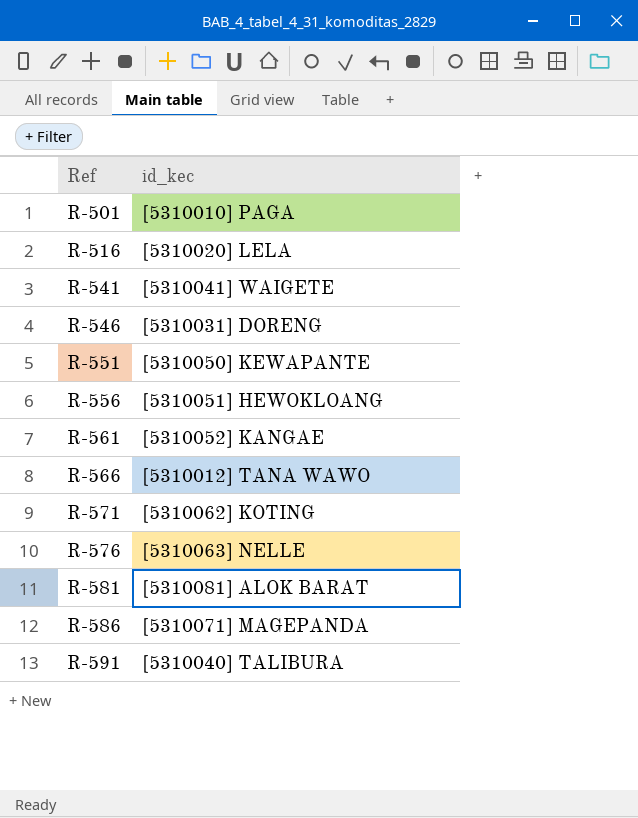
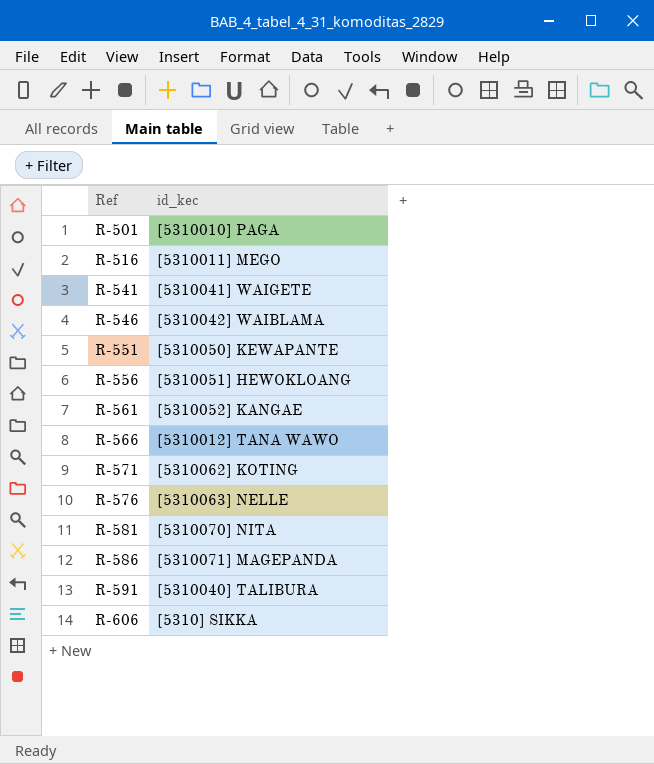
R-516 | id_kec: [5310020] LELA -> [5310011] MEGO
R-546 | id_kec: [5310031] DORENG -> [5310042] WAIBLAMA
R-581 | id_kec: [5310081] ALOK BARAT -> [5310070] NITA
row R-606: none -> [5310] SIKKA

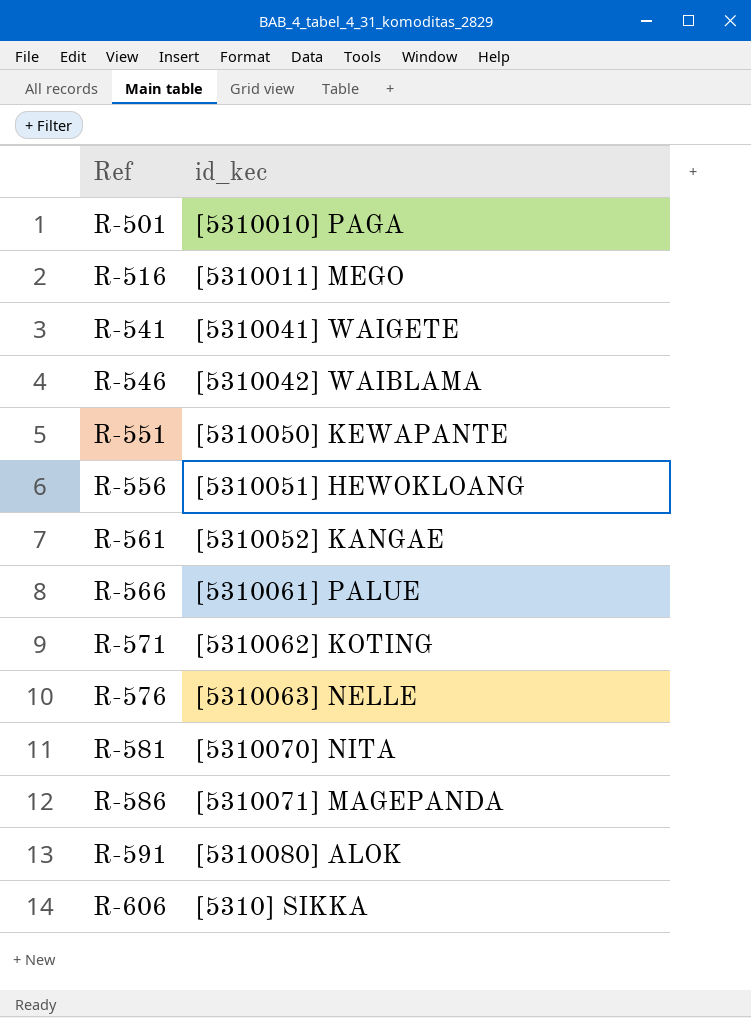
R-566 | id_kec: [5310012] TANA WAWO -> [5310061] PALUE
R-591 | id_kec: [5310040] TALIBURA -> [5310080] ALOK

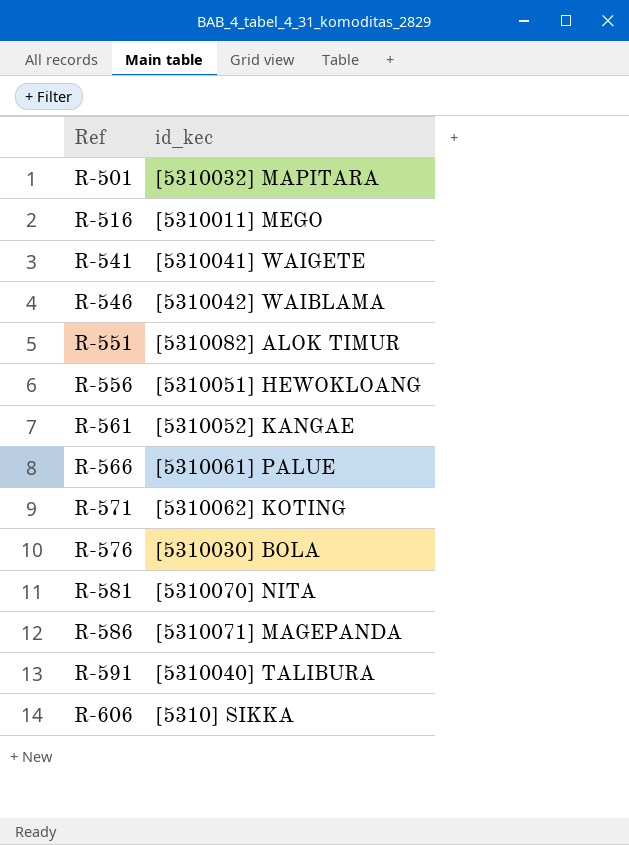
R-501 | id_kec: [5310010] PAGA -> [5310032] MAPITARA
R-551 | id_kec: [5310050] KEWAPANTE -> [5310082] ALOK TIMUR
R-576 | id_kec: [5310063] NELLE -> [5310030] BOLA
R-591 | id_kec: [5310080] ALOK -> [5310040] TALIBURA

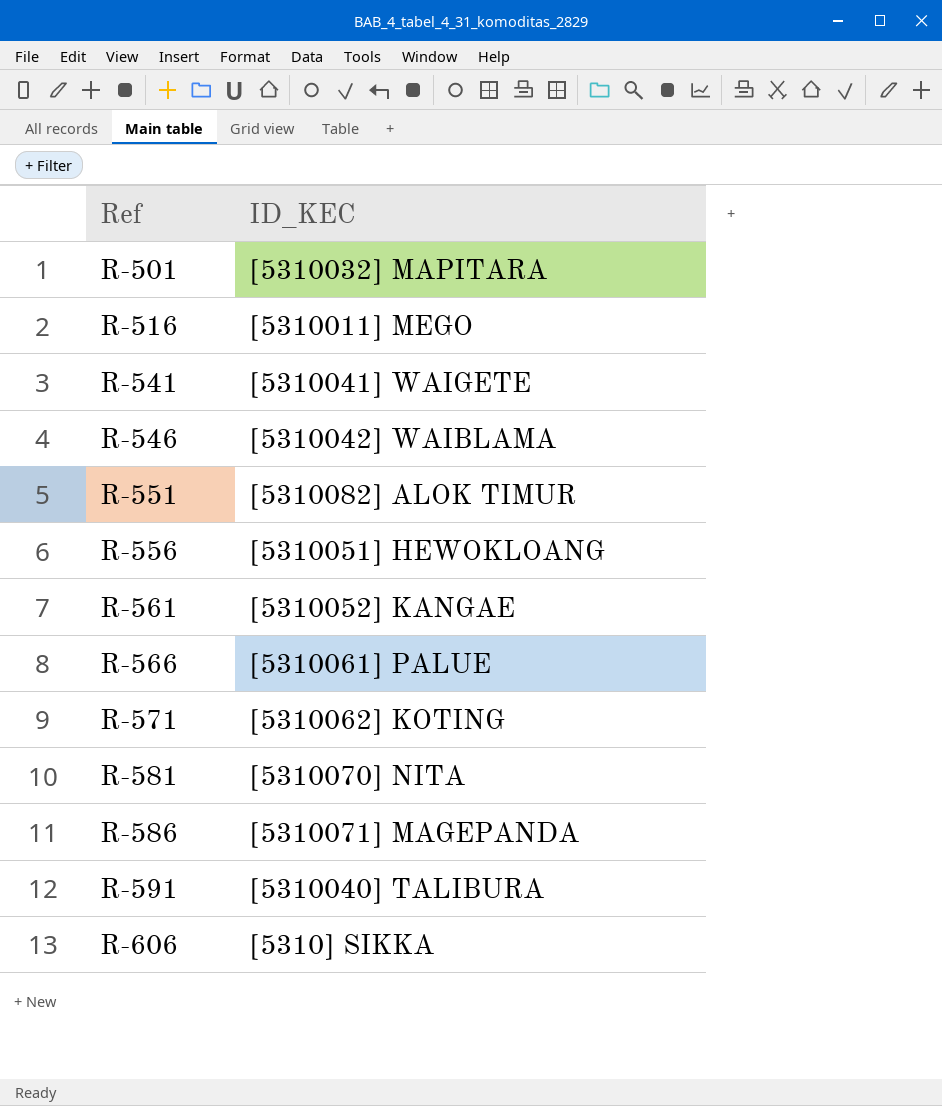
column name: id_kec -> ID_KEC
row R-576: [5310030] BOLA -> none

